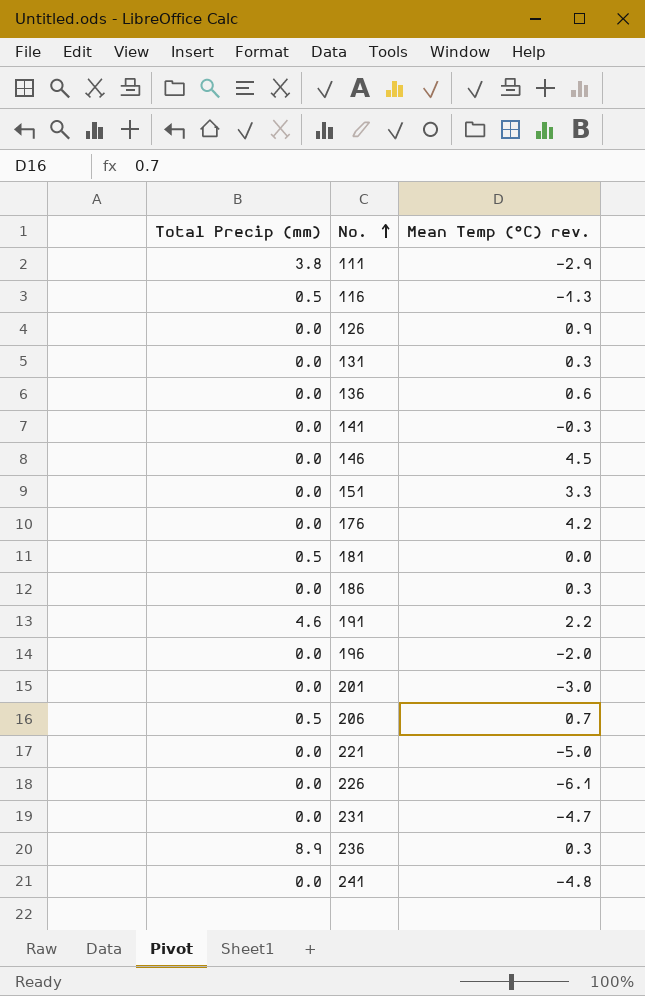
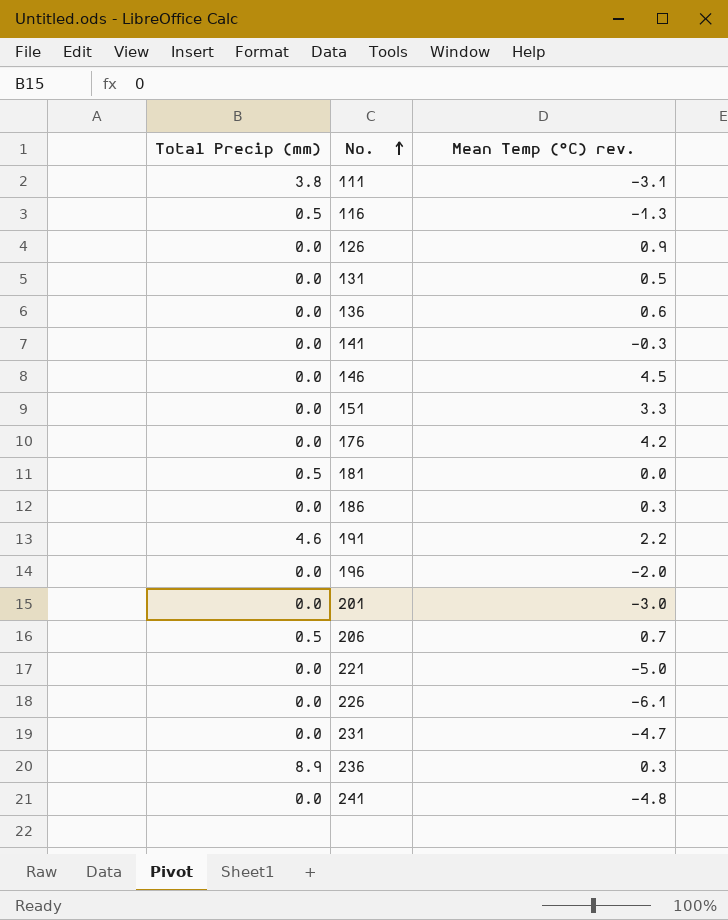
111 | Mean Temp (°C) rev.: -2.9 -> -3.1
131 | Mean Temp (°C) rev.: 0.3 -> 0.5

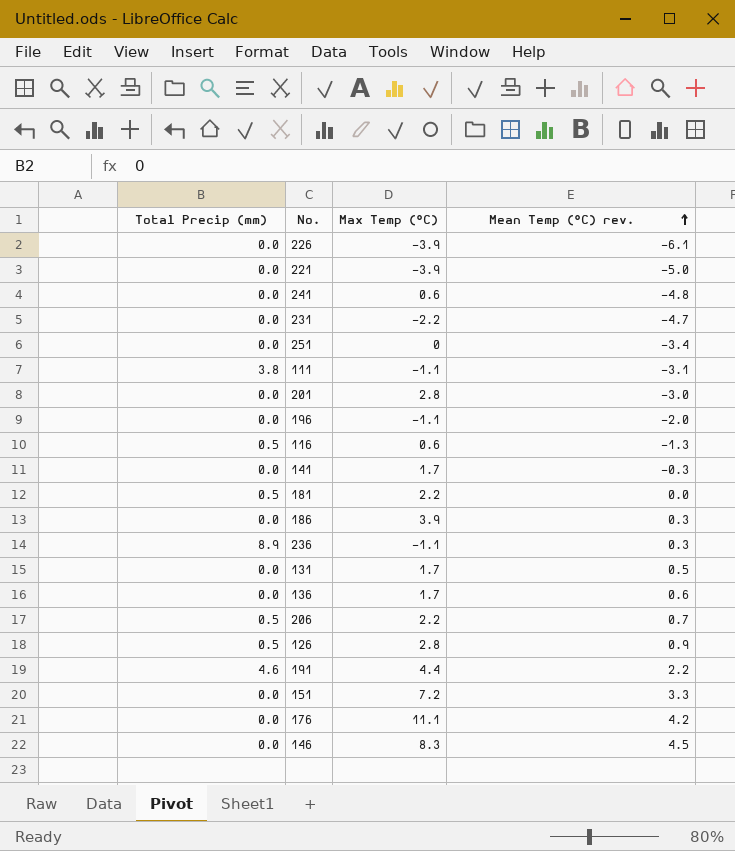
row order: No. ascending -> Mean Temp (°C) rev. ascending
column Max Temp (°C) | position: none -> 3
row 251: none -> 0.0 | 0 | -3.4
126 | Total Precip (mm): 0.0 -> 0.5

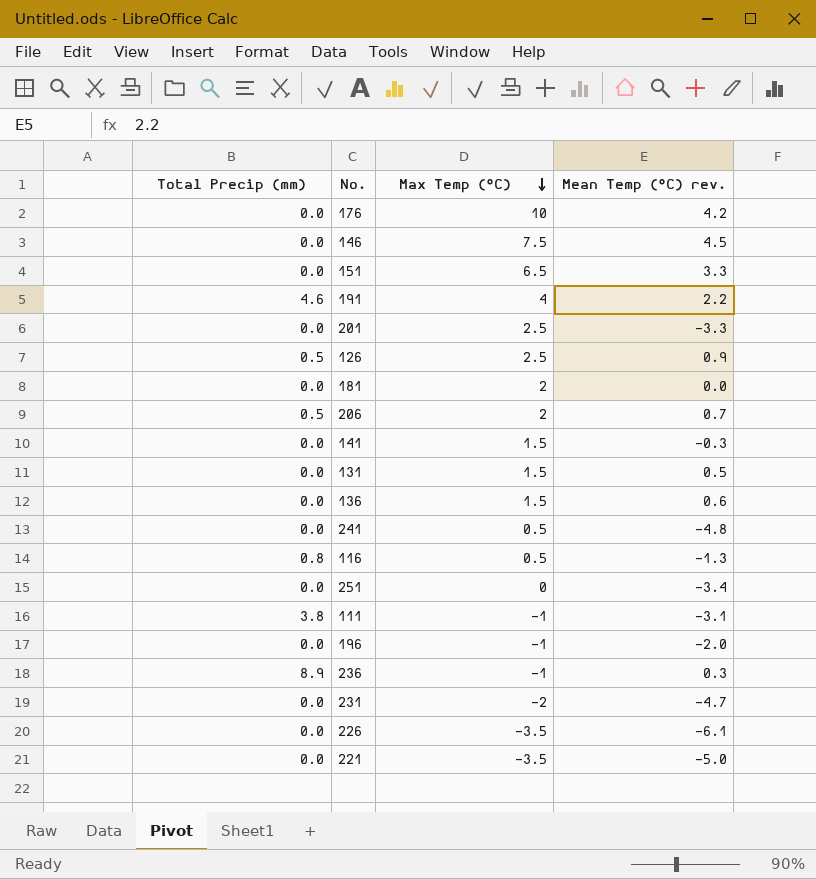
row order: Mean Temp (°C) rev. ascending -> Max Temp (°C) descending
row 186: 0.0 | 3.9 | 0.3 -> none
176 | Max Temp (°C): 11.1 -> 10
146 | Max Temp (°C): 8.3 -> 7.5
151 | Max Temp (°C): 7.2 -> 6.5
191 | Max Temp (°C): 4.4 -> 4
201 | Max Temp (°C): 2.8 -> 2.5
201 | Mean Temp (°C) rev.: -3.0 -> -3.3
126 | Max Temp (°C): 2.8 -> 2.5
181 | Total Precip (mm): 0.5 -> 0.0
181 | Max Temp (°C): 2.2 -> 2
206 | Max Temp (°C): 2.2 -> 2
141 | Max Temp (°C): 1.7 -> 1.5
131 | Max Temp (°C): 1.7 -> 1.5
136 | Max Temp (°C): 1.7 -> 1.5
241 | Max Temp (°C): 0.6 -> 0.5
116 | Total Precip (mm): 0.5 -> 0.8
116 | Max Temp (°C): 0.6 -> 0.5
111 | Max Temp (°C): -1.1 -> -1
196 | Max Temp (°C): -1.1 -> -1
236 | Max Temp (°C): -1.1 -> -1
231 | Max Temp (°C): -2.2 -> -2
226 | Max Temp (°C): -3.9 -> -3.5
221 | Max Temp (°C): -3.9 -> -3.5

